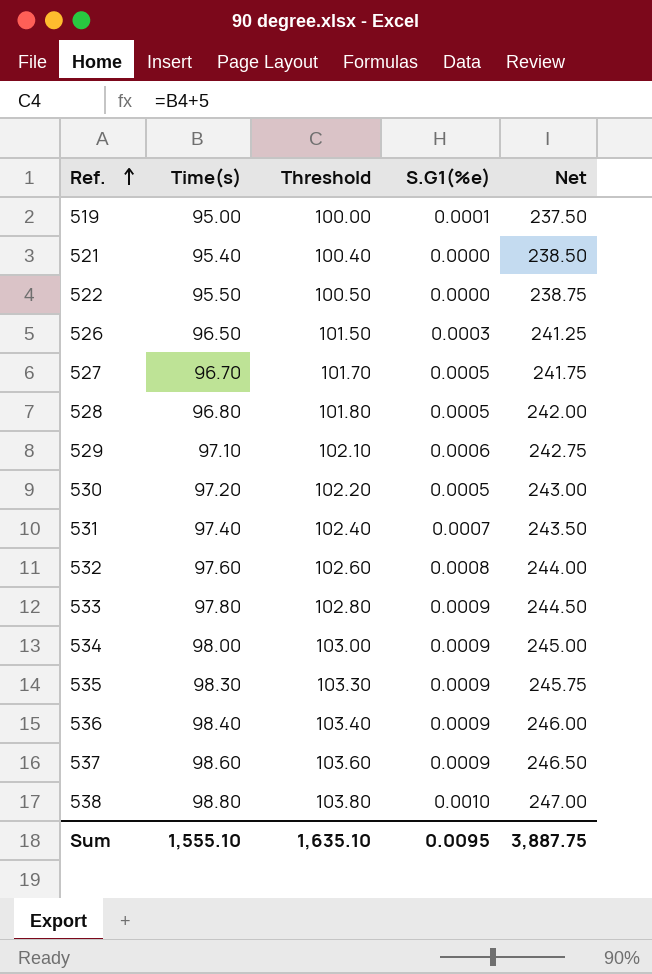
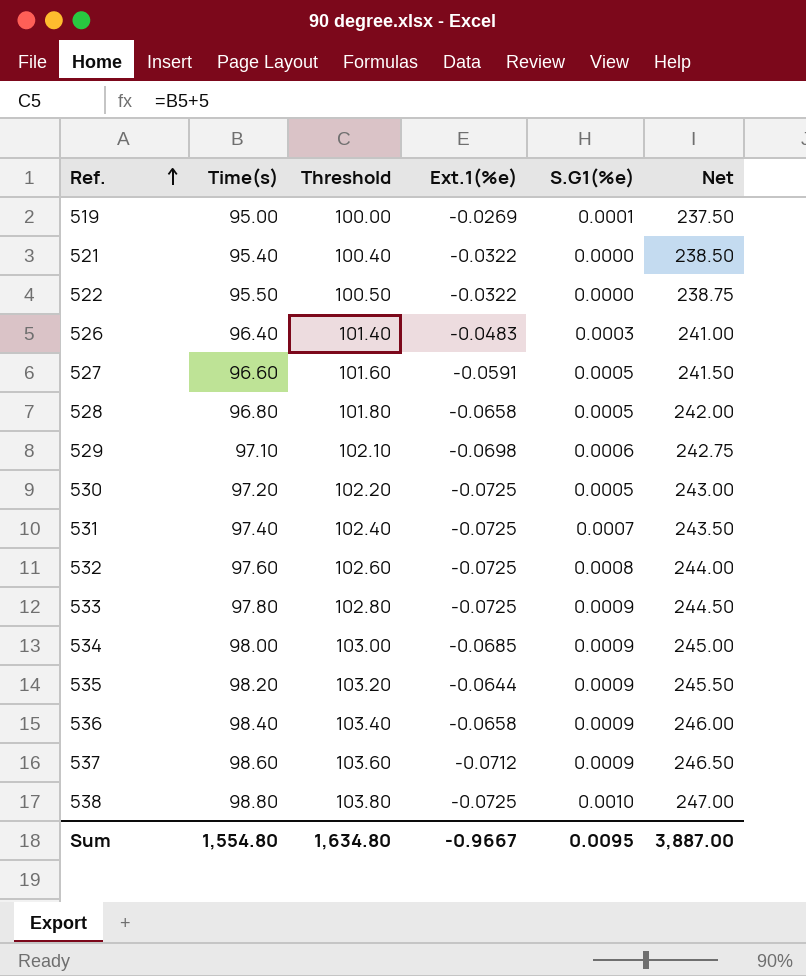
column Ext.1(%e) | position: none -> 4
526 | Time(s): 96.50 -> 96.40
526 | Threshold: 101.50 -> 101.40
526 | Net: 241.25 -> 241.00
527 | Time(s): 96.70 -> 96.60
527 | Threshold: 101.70 -> 101.60
527 | Net: 241.75 -> 241.50
535 | Time(s): 98.30 -> 98.20
535 | Threshold: 103.30 -> 103.20
535 | Net: 245.75 -> 245.50
Sum | Time(s): 1,555.10 -> 1,554.80
Sum | Threshold: 1,635.10 -> 1,634.80
Sum | Net: 3,887.75 -> 3,887.00

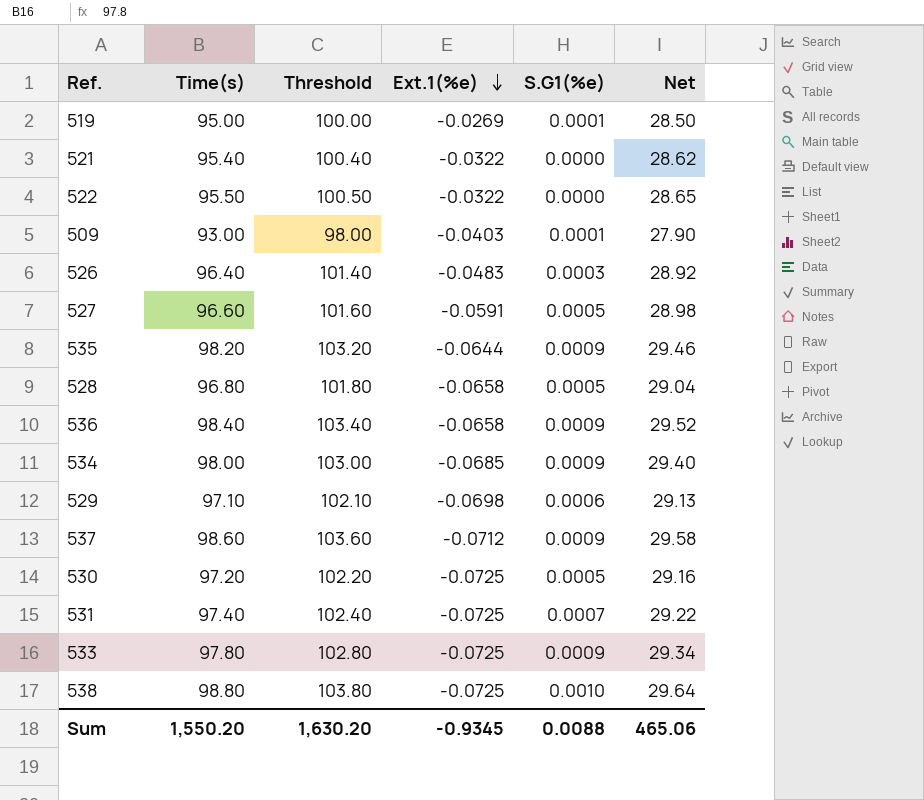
row order: Ref. ascending -> Ext.1(%e) descending
column Net | formula: [Time(s)] * 2.5 -> [Time(s)] * 0.3
row 532: 97.60 | 102.60 | -0.0725 | 0.0008 | 244.00 -> none
row 509: none -> 93.00 | 98.00 | -0.0403 | 0.0001 | 27.90
Sum | Time(s): 1,554.80 -> 1,550.20
Sum | Threshold: 1,634.80 -> 1,630.20
Sum | Ext.1(%e): -0.9667 -> -0.9345
Sum | S.G1(%e): 0.0095 -> 0.0088
Sum | Net: 3,887.00 -> 465.06

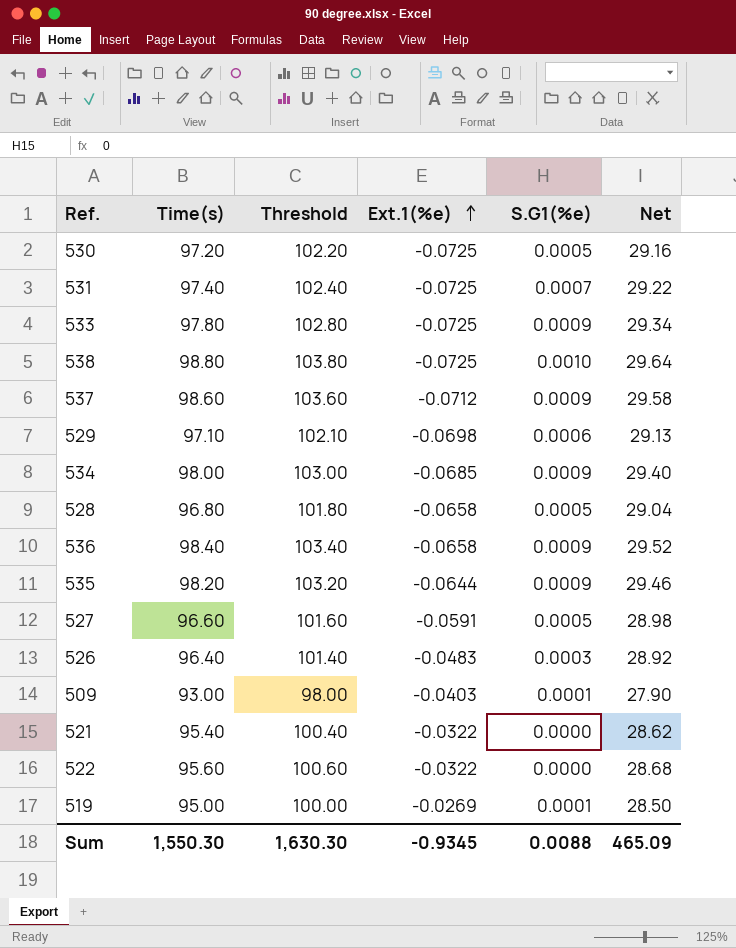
row order: Ext.1(%e) descending -> Ext.1(%e) ascending
522 | Time(s): 95.50 -> 95.60
522 | Threshold: 100.50 -> 100.60
522 | Net: 28.65 -> 28.68
Sum | Time(s): 1,550.20 -> 1,550.30
Sum | Threshold: 1,630.20 -> 1,630.30
Sum | Net: 465.06 -> 465.09

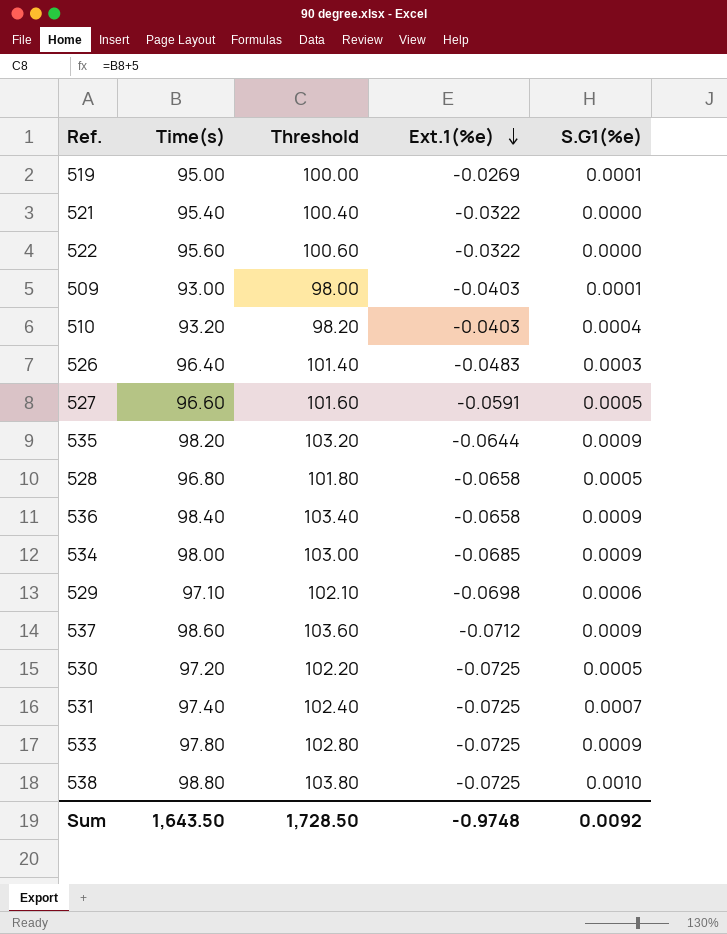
row order: Ext.1(%e) ascending -> Ext.1(%e) descending
column Net | formula: [Time(s)] * 0.3 -> none
row 510: none -> 93.20 | 98.20 | -0.0403 | 0.0004
Sum | Time(s): 1,550.30 -> 1,643.50
Sum | Threshold: 1,630.30 -> 1,728.50
Sum | Ext.1(%e): -0.9345 -> -0.9748
Sum | S.G1(%e): 0.0088 -> 0.0092

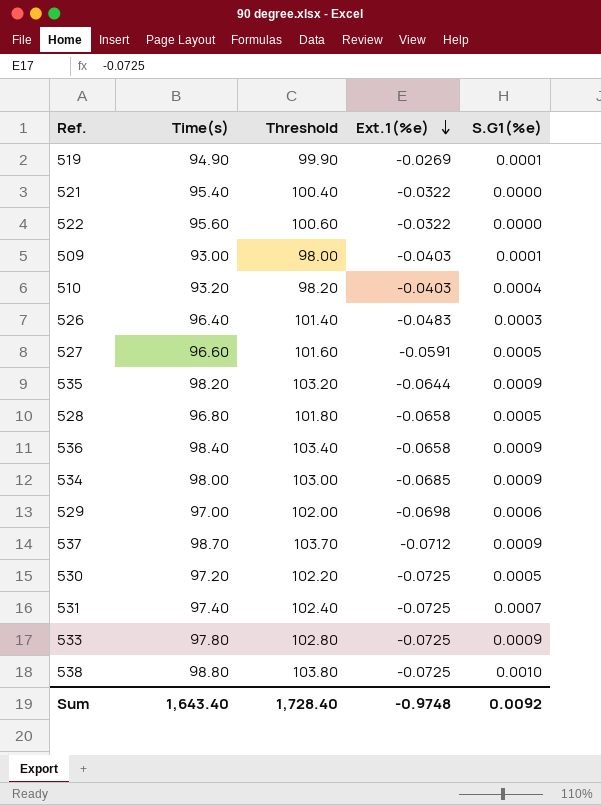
519 | Time(s): 95.00 -> 94.90
519 | Threshold: 100.00 -> 99.90
529 | Time(s): 97.10 -> 97.00
529 | Threshold: 102.10 -> 102.00
537 | Time(s): 98.60 -> 98.70
537 | Threshold: 103.60 -> 103.70
Sum | Time(s): 1,643.50 -> 1,643.40
Sum | Threshold: 1,728.50 -> 1,728.40

